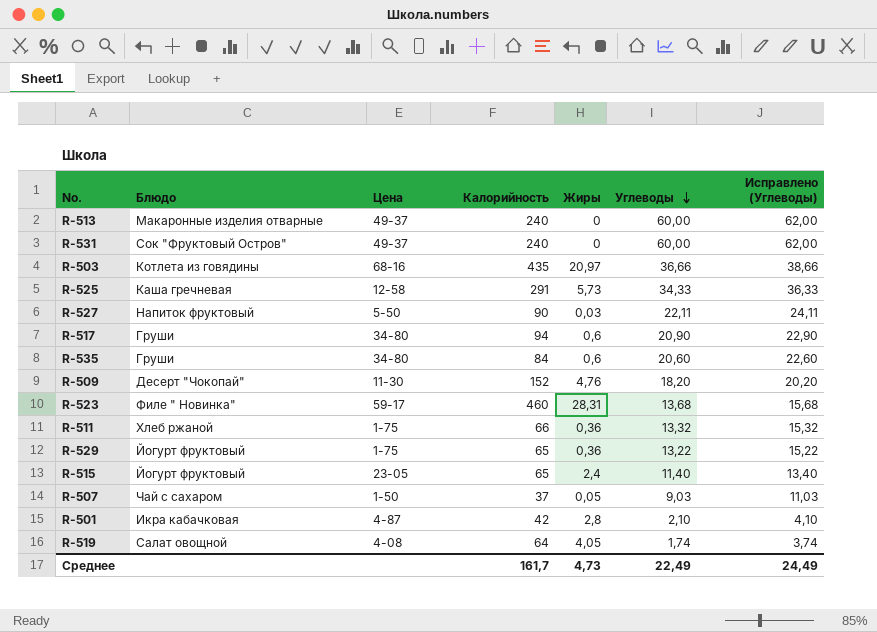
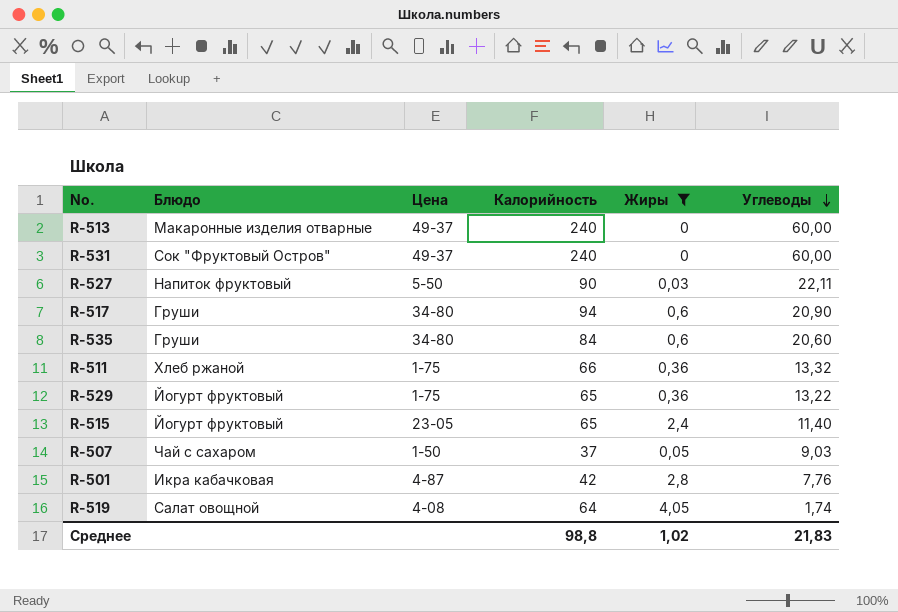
filter: none -> Жиры <= 4,05
column Исправлено (Углеводы) | formula: [Углеводы] + 2 -> none
R-501 | Углеводы: 2,10 -> 7,76
Среднее | Калорийность: 161,7 -> 98,8
Среднее | Жиры: 4,73 -> 1,02
Среднее | Углеводы: 22,49 -> 21,83

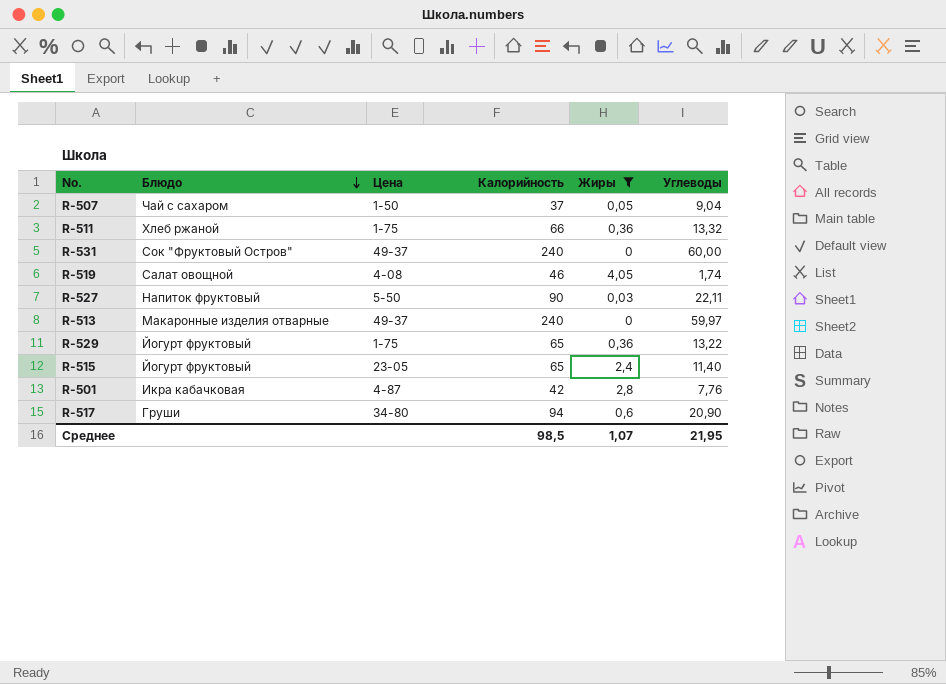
row order: Углеводы descending -> Блюдо descending
row R-535: Груши | 34-80 | 84 | 0,6 | 20,60 -> none
R-507 | Углеводы: 9,03 -> 9,04
R-519 | Калорийность: 64 -> 46
R-513 | Углеводы: 60,00 -> 59,97
Среднее | Калорийность: 98,8 -> 98,5
Среднее | Жиры: 1,02 -> 1,07
Среднее | Углеводы: 21,83 -> 21,95

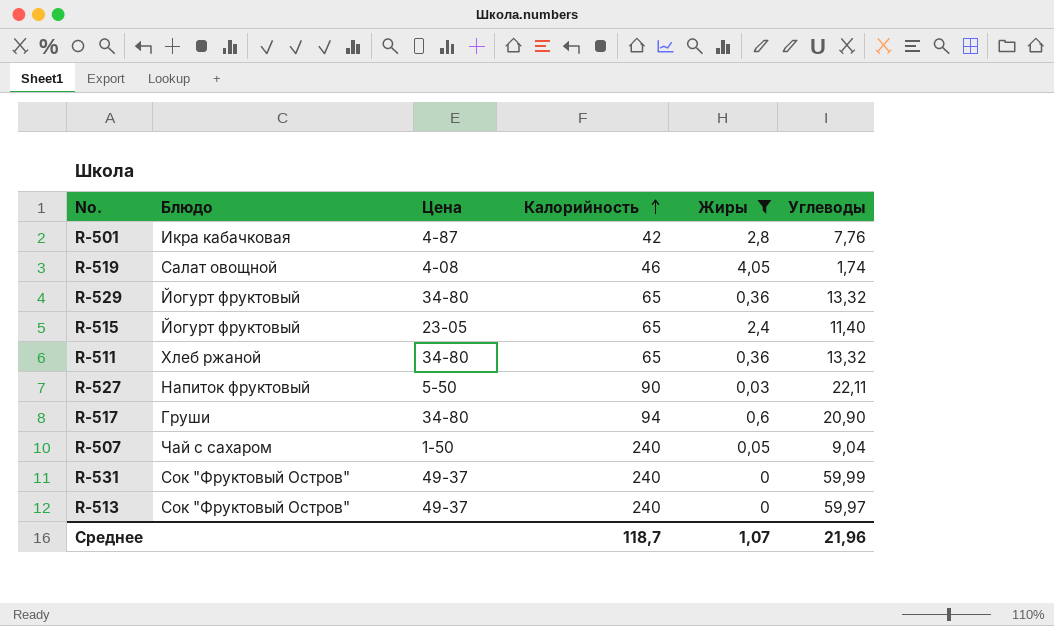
row order: Блюдо descending -> Калорийность ascending
R-529 | Цена: 1-75 -> 34-80
R-529 | Углеводы: 13,22 -> 13,32
R-511 | Цена: 1-75 -> 34-80
R-511 | Калорийность: 66 -> 65
R-507 | Калорийность: 37 -> 240
R-531 | Углеводы: 60,00 -> 59,99
R-513 | Блюдо: Макаронные изделия отварные -> Сок "Фруктовый Остров"
Среднее | Калорийность: 98,5 -> 118,7
Среднее | Углеводы: 21,95 -> 21,96

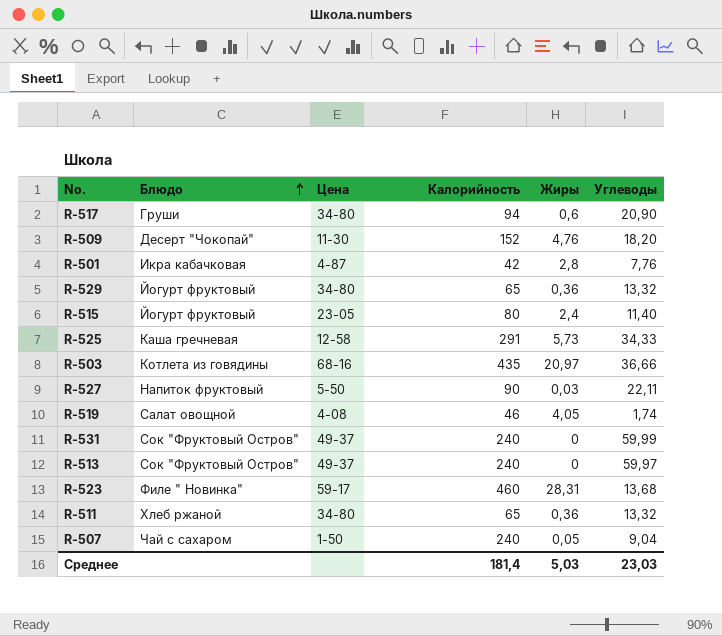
filter: Жиры <= 4,05 -> none
row order: Калорийность ascending -> Блюдо ascending
R-515 | Калорийность: 65 -> 80
Среднее | Калорийность: 118,7 -> 181,4
Среднее | Жиры: 1,07 -> 5,03
Среднее | Углеводы: 21,96 -> 23,03

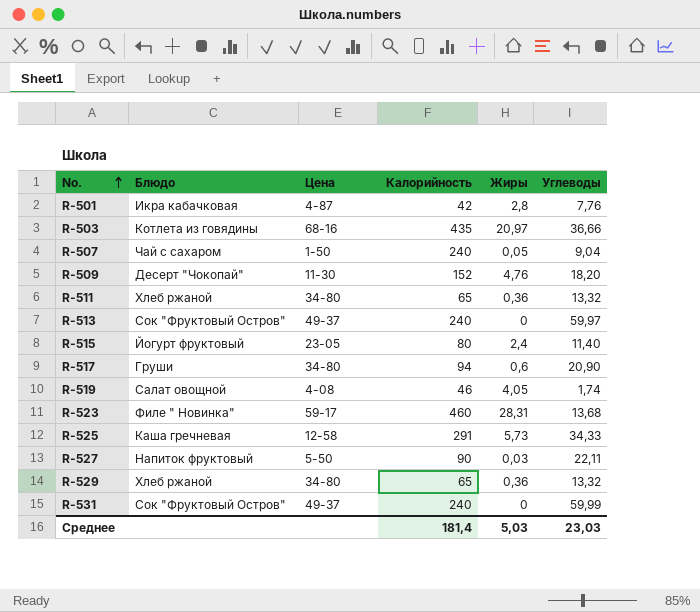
row order: Блюдо ascending -> No. ascending
R-529 | Блюдо: Йогурт фруктовый -> Хлеб ржаной

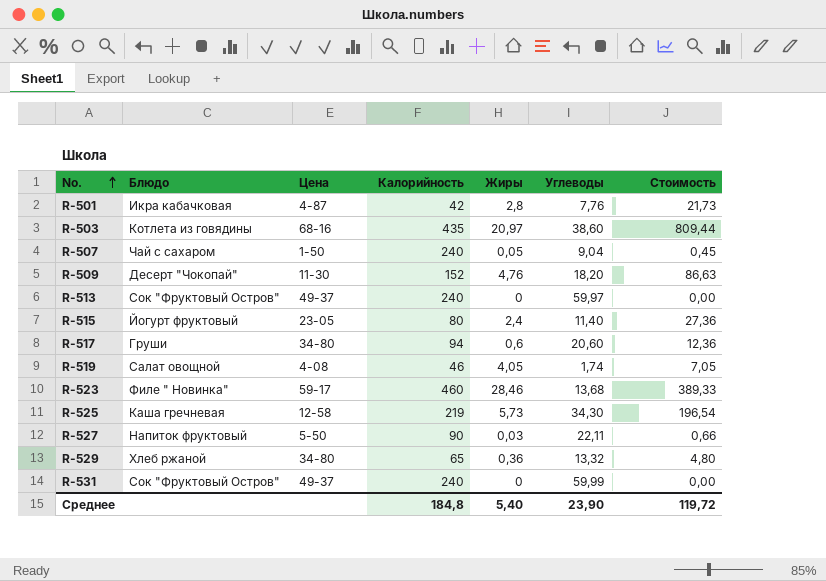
column Стоимость | formula: none -> [Жиры] * [Углеводы]
row R-511: Хлеб ржаной | 34-80 | 65 | 0,36 | 13,32 -> none
R-503 | Углеводы: 36,66 -> 38,60
R-517 | Углеводы: 20,90 -> 20,60
R-523 | Жиры: 28,31 -> 28,46
R-525 | Калорийность: 291 -> 219
R-525 | Углеводы: 34,33 -> 34,30
Среднее | Калорийность: 181,4 -> 184,8
Среднее | Жиры: 5,03 -> 5,40
Среднее | Углеводы: 23,03 -> 23,90

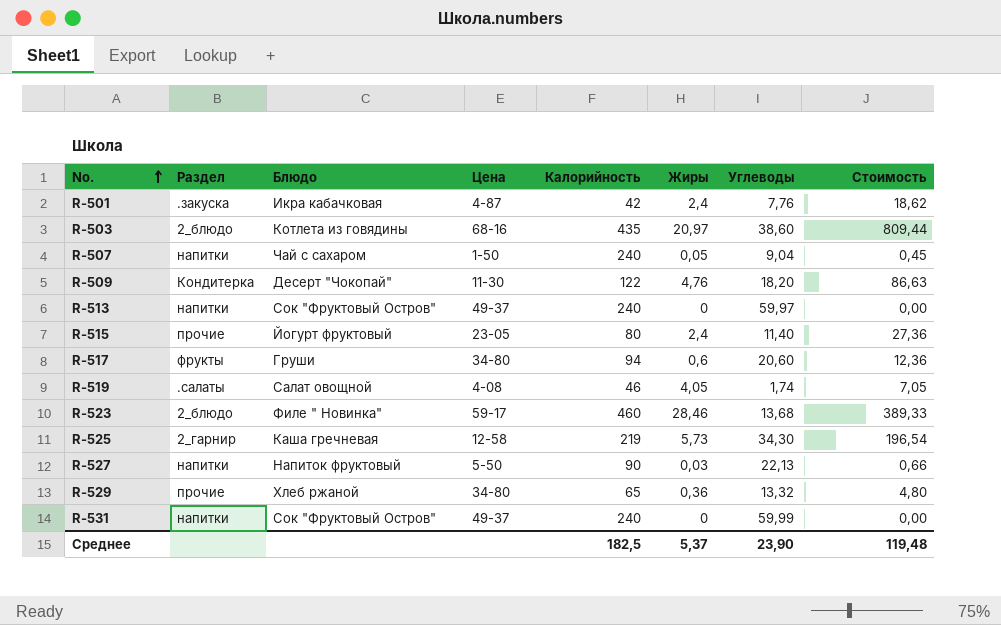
column Раздел | position: none -> 2
R-501 | Жиры: 2,8 -> 2,4
R-501 | Стоимость: 21,73 -> 18,62
R-509 | Калорийность: 152 -> 122
R-527 | Углеводы: 22,11 -> 22,13
Среднее | Калорийность: 184,8 -> 182,5
Среднее | Жиры: 5,40 -> 5,37
Среднее | Стоимость: 119,72 -> 119,48

